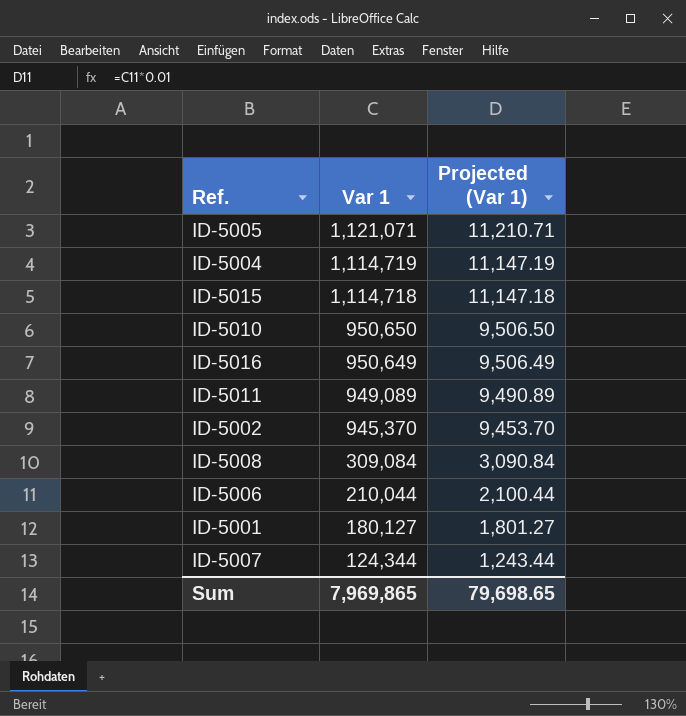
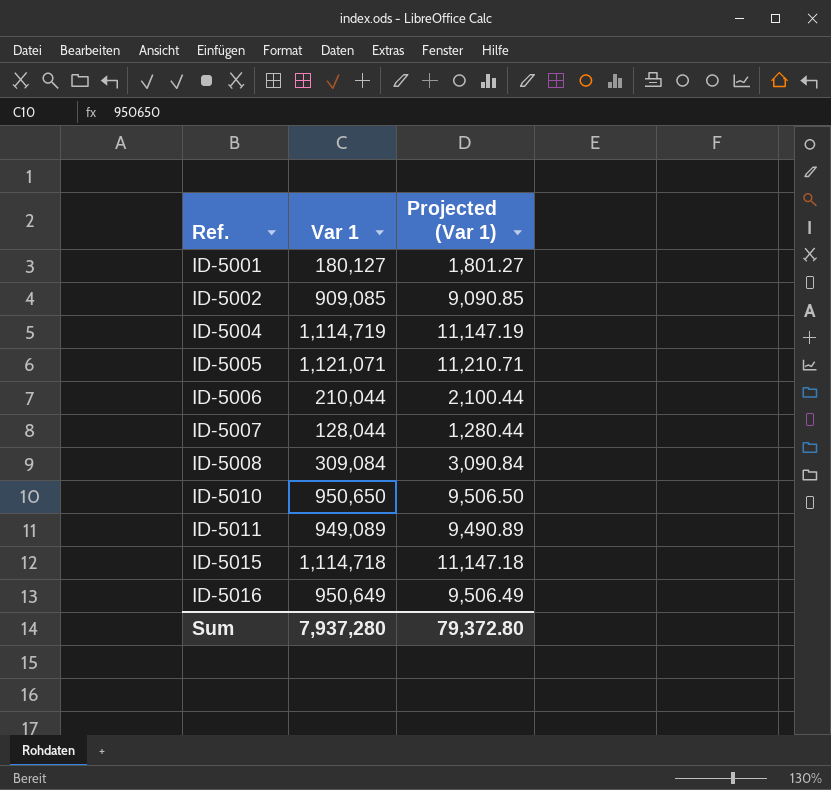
row order: Var 1 descending -> Ref. ascending
ID-5002 | Var 1: 945,370 -> 909,085
ID-5002 | Projected (Var 1): 9,453.70 -> 9,090.85
ID-5007 | Var 1: 124,344 -> 128,044
ID-5007 | Projected (Var 1): 1,243.44 -> 1,280.44
Sum | Var 1: 7,969,865 -> 7,937,280
Sum | Projected (Var 1): 79,698.65 -> 79,372.80

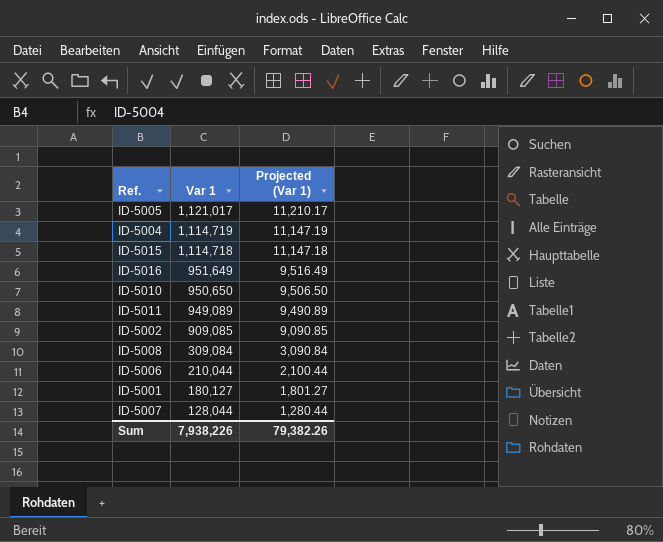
row order: Ref. ascending -> Var 1 descending
ID-5005 | Var 1: 1,121,071 -> 1,121,017
ID-5005 | Projected (Var 1): 11,210.71 -> 11,210.17
ID-5016 | Var 1: 950,649 -> 951,649
ID-5016 | Projected (Var 1): 9,506.49 -> 9,516.49
Sum | Var 1: 7,937,280 -> 7,938,226
Sum | Projected (Var 1): 79,372.80 -> 79,382.26

